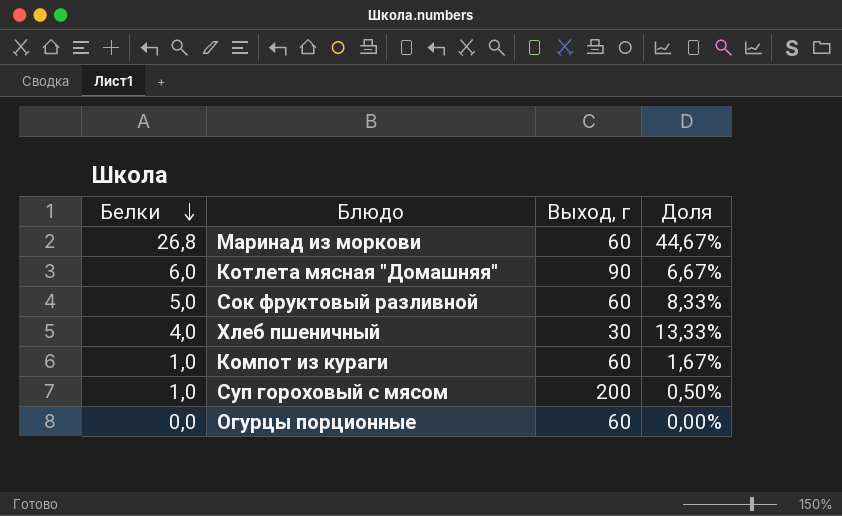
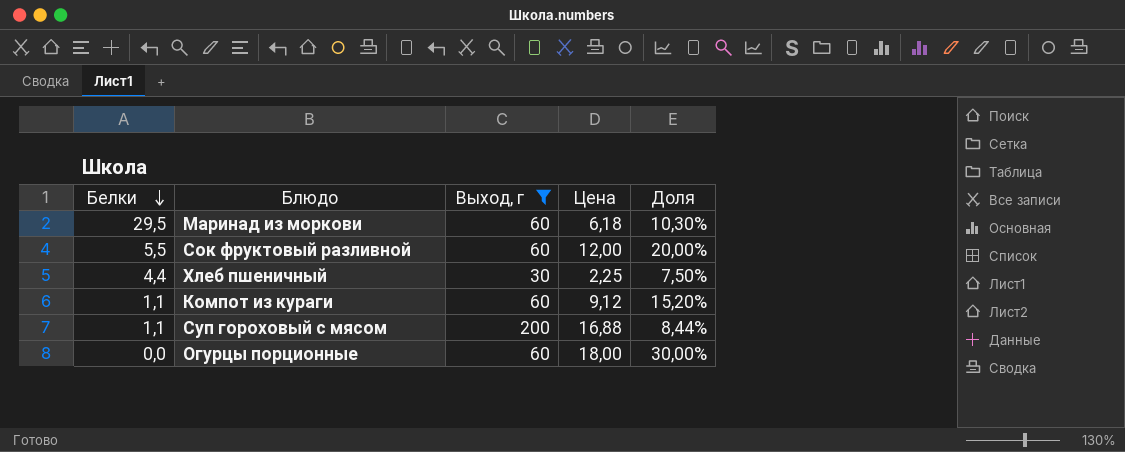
filter: none -> Выход, г != 90
column Цена | position: none -> 4
column Доля | formula: [Белки] / [Выход, г] -> [Цена] / [Выход, г]
Маринад из моркови | Белки: 26,8 -> 29,5
Сок фруктовый разливной | Белки: 5,0 -> 5,5
Хлеб пшеничный | Белки: 4,0 -> 4,4
Компот из кураги | Белки: 1,0 -> 1,1
Суп гороховый с мясом | Белки: 1,0 -> 1,1

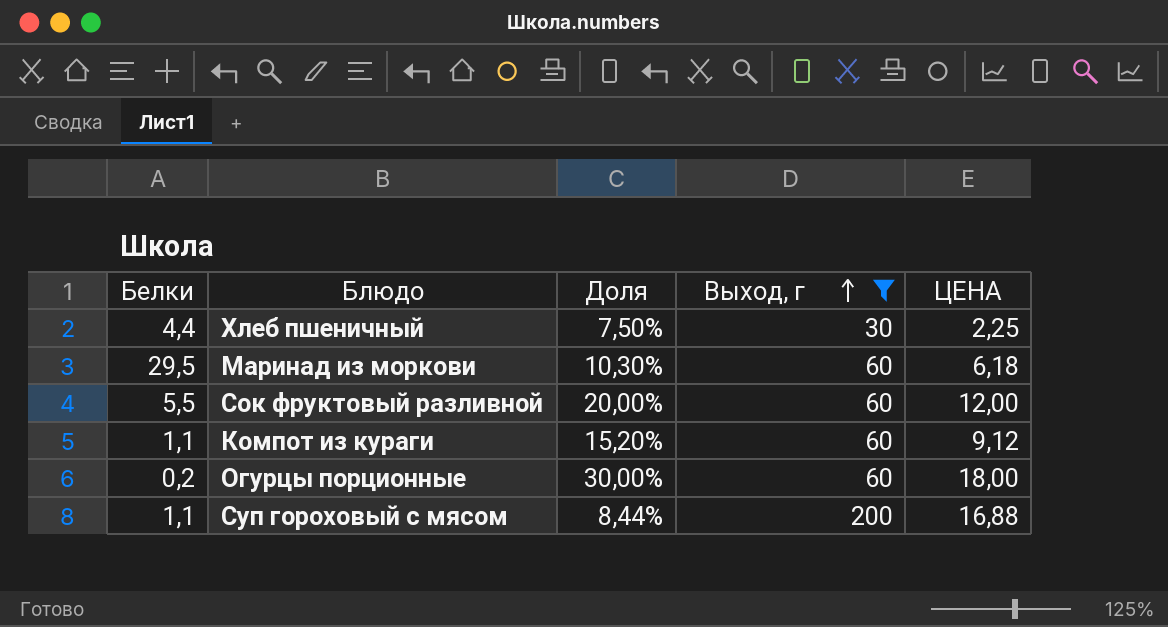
row order: Белки descending -> Выход, г ascending
column Доля | position: 5 -> 3
column name: Цена -> ЦЕНА
Огурцы порционные | Белки: 0,0 -> 0,2

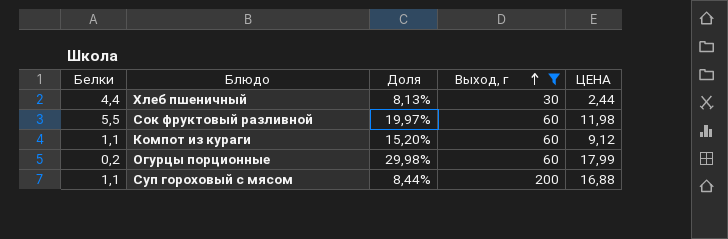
row Маринад из моркови: 29,5 | 10,30% | 60 | 6,18 -> none
Хлеб пшеничный | Доля: 7,50% -> 8,13%
Хлеб пшеничный | ЦЕНА: 2,25 -> 2,44
Сок фруктовый разливной | Доля: 20,00% -> 19,97%
Сок фруктовый разливной | ЦЕНА: 12,00 -> 11,98
Огурцы порционные | Доля: 30,00% -> 29,98%
Огурцы порционные | ЦЕНА: 18,00 -> 17,99

